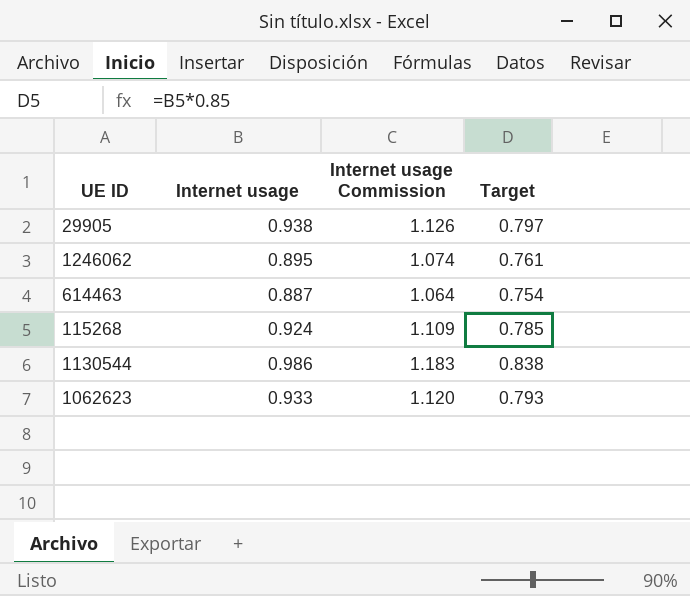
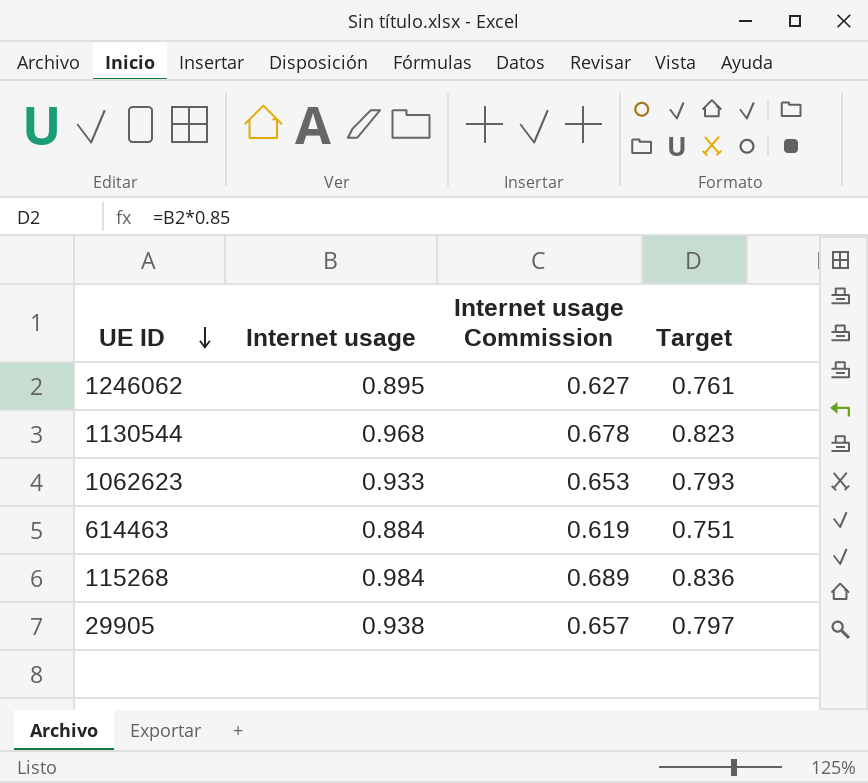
row order: none -> UE ID descending
column Internet usage Commission | formula: [Internet usage] * 1.2 -> [Internet usage] * 0.7
1130544 | Internet usage: 0.986 -> 0.968
1130544 | Target: 0.838 -> 0.823
614463 | Internet usage: 0.887 -> 0.884
614463 | Target: 0.754 -> 0.751
115268 | Internet usage: 0.924 -> 0.984
115268 | Target: 0.785 -> 0.836

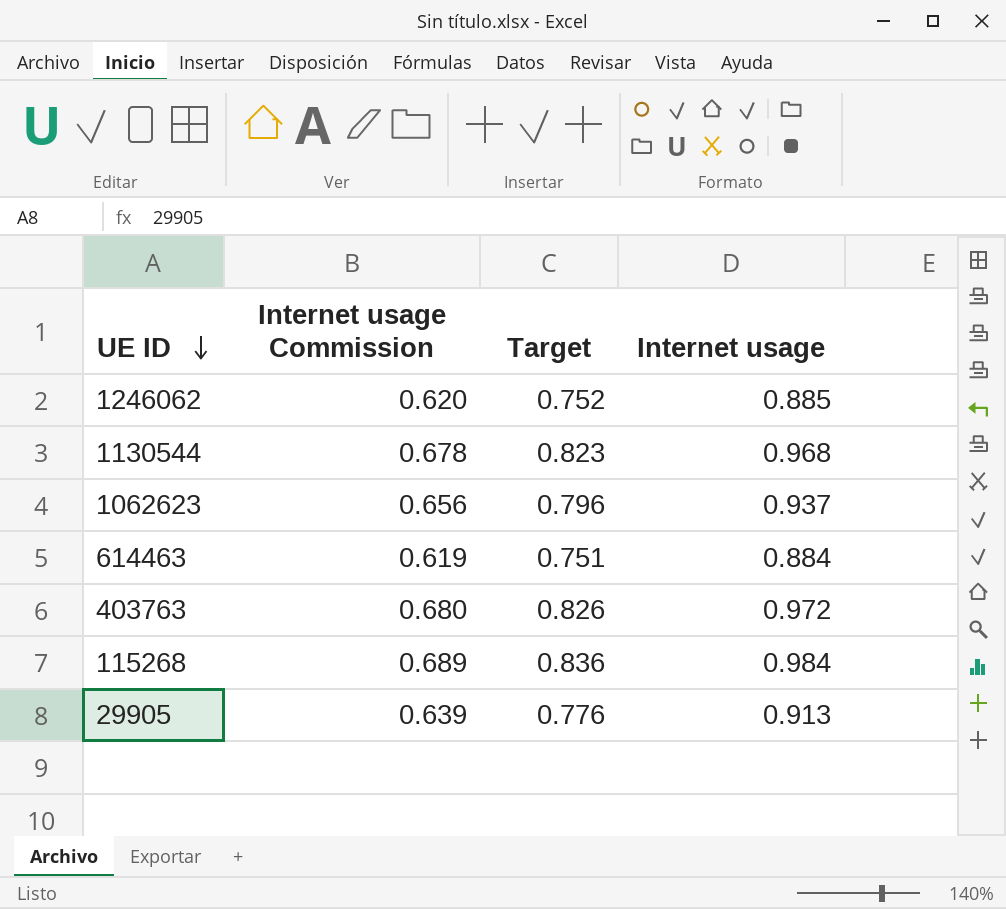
column Internet usage | position: 2 -> 4
1246062 | Internet usage Commission: 0.627 -> 0.620
1246062 | Target: 0.761 -> 0.752
1246062 | Internet usage: 0.895 -> 0.885
1062623 | Internet usage Commission: 0.653 -> 0.656
1062623 | Target: 0.793 -> 0.796
1062623 | Internet usage: 0.933 -> 0.937
row 403763: none -> 0.680 | 0.826 | 0.972
29905 | Internet usage Commission: 0.657 -> 0.639
29905 | Target: 0.797 -> 0.776
29905 | Internet usage: 0.938 -> 0.913

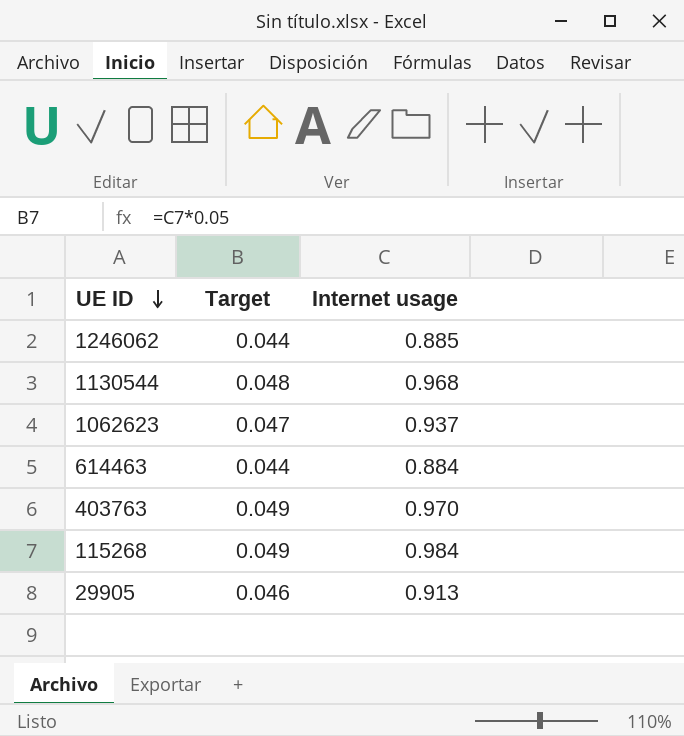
column Internet usage Commission | formula: [Internet usage] * 0.7 -> none
column Target | formula: [Internet usage] * 0.85 -> [Internet usage] * 0.05
403763 | Internet usage: 0.972 -> 0.970

